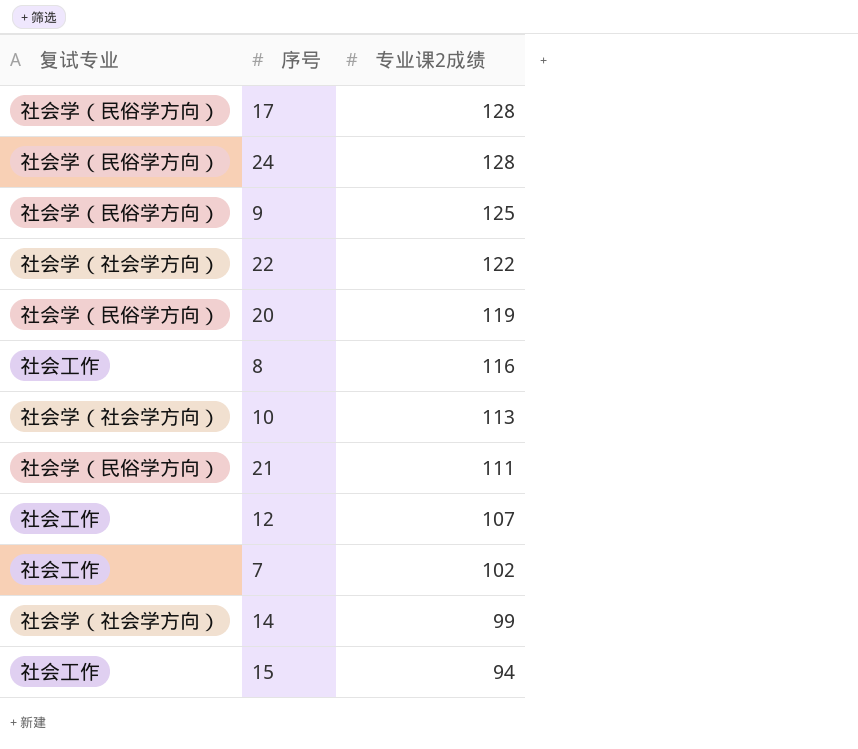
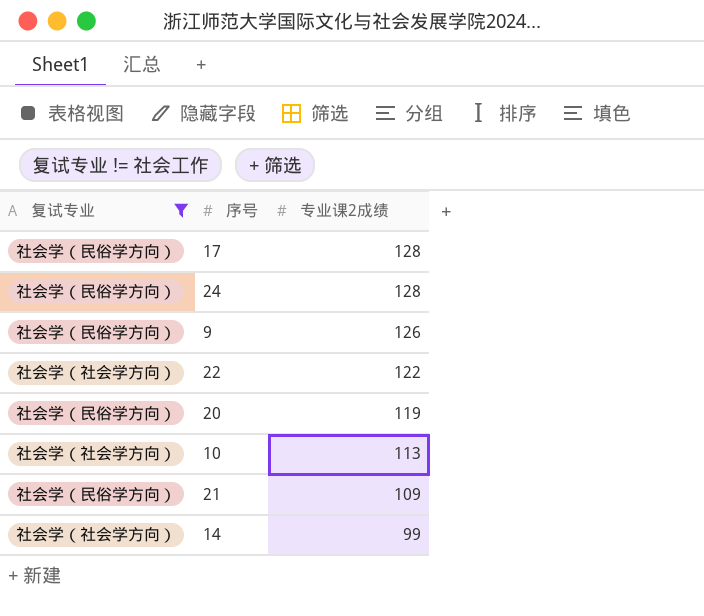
filter: none -> 复试专业 != 社会工作
9 | 专业课2成绩: 125 -> 126
21 | 专业课2成绩: 111 -> 109

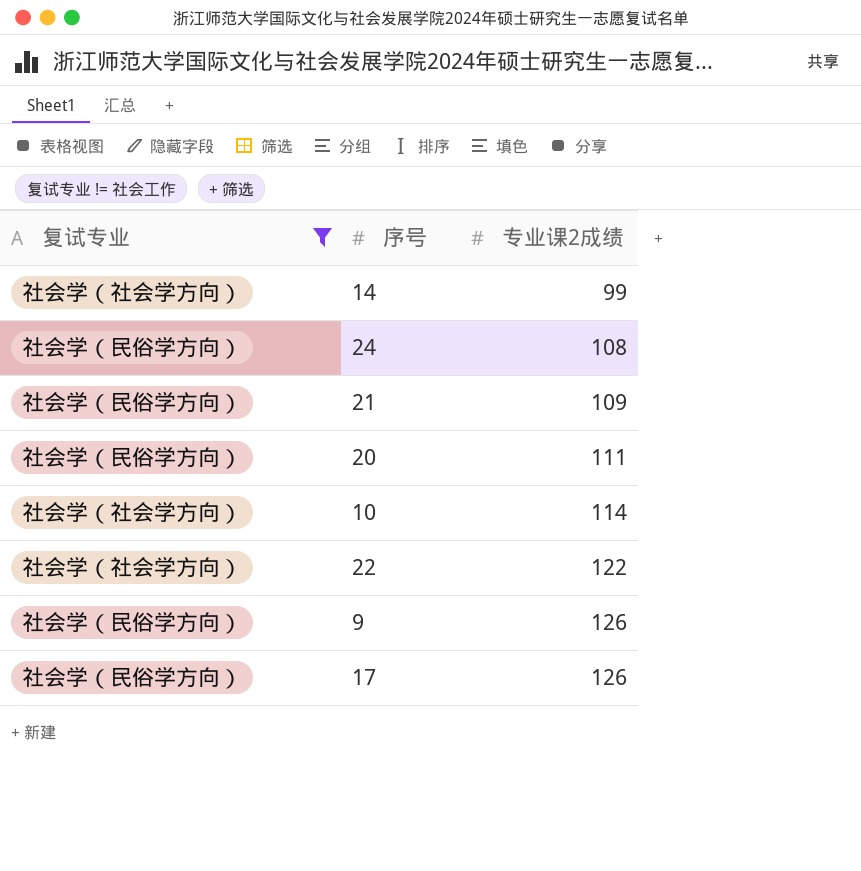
row order: 专业课2成绩 descending -> 专业课2成绩 ascending
24 | 专业课2成绩: 128 -> 108
20 | 专业课2成绩: 119 -> 111
10 | 专业课2成绩: 113 -> 114
17 | 专业课2成绩: 128 -> 126

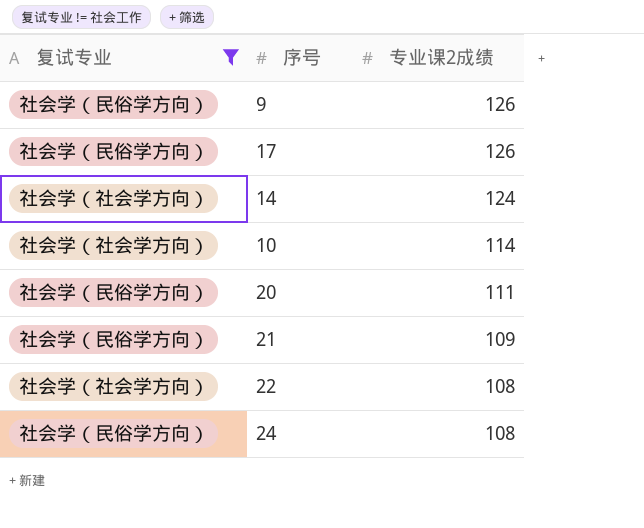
row order: 专业课2成绩 ascending -> 专业课2成绩 descending
14 | 专业课2成绩: 99 -> 124
22 | 专业课2成绩: 122 -> 108

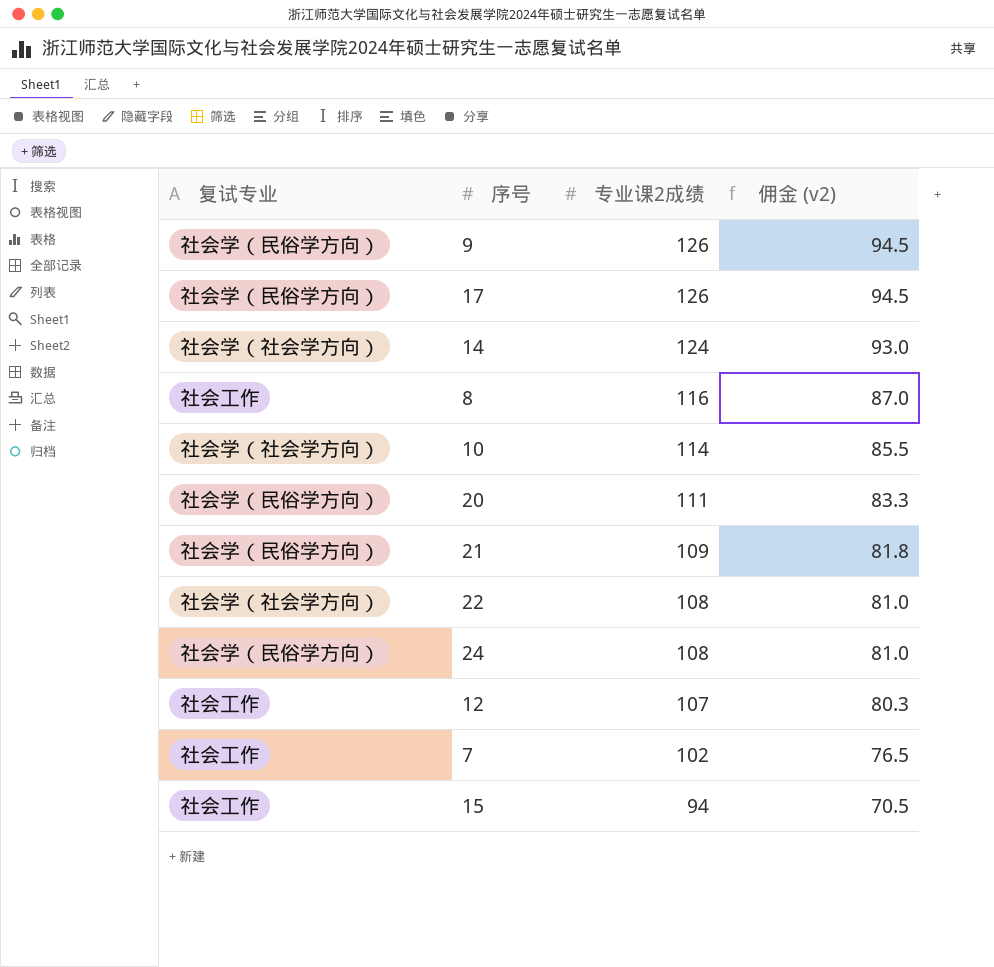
filter: 复试专业 != 社会工作 -> none
column 佣金 (v2) | formula: none -> [专业课2成绩] * 0.75

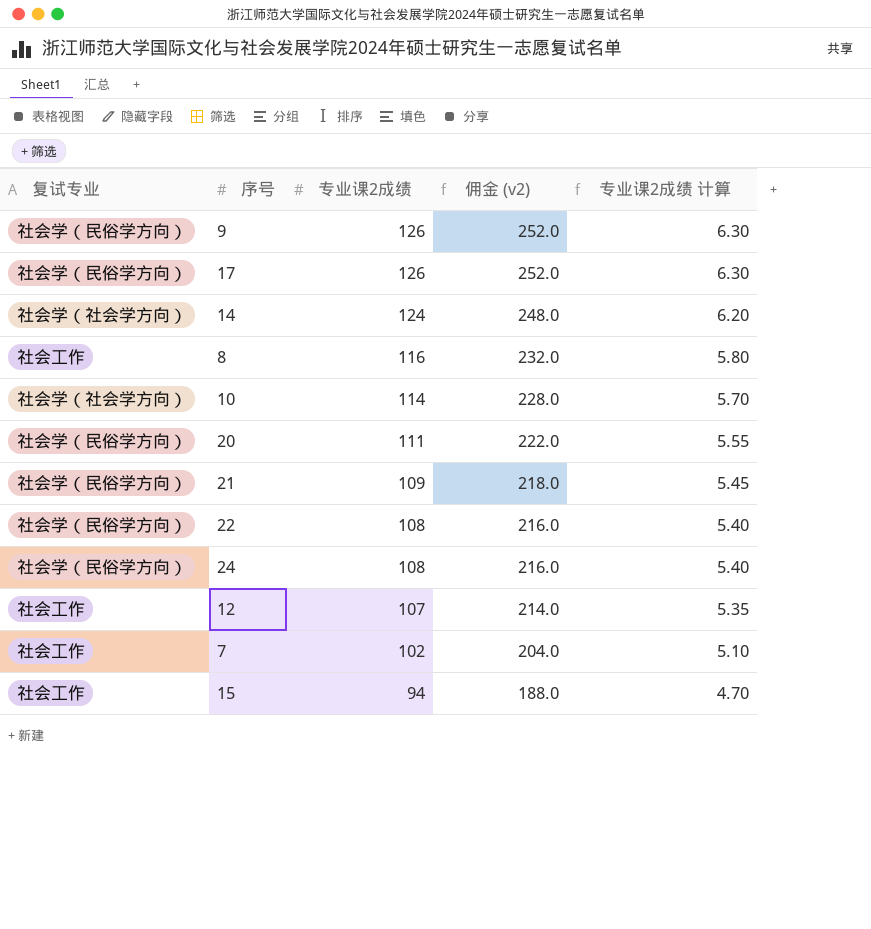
column 佣金 (v2) | formula: [专业课2成绩] * 0.75 -> [专业课2成绩] * 2
column 专业课2成绩 计算 | formula: none -> [专业课2成绩] * 0.05
22 | 复试专业: 社会学（社会学方向） -> 社会学（民俗学方向）

